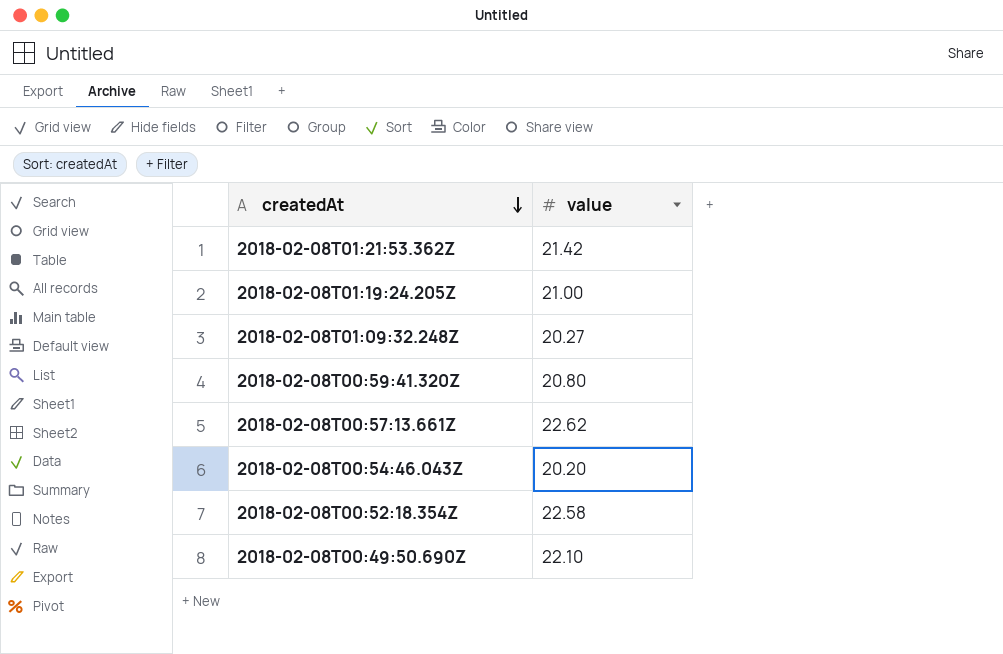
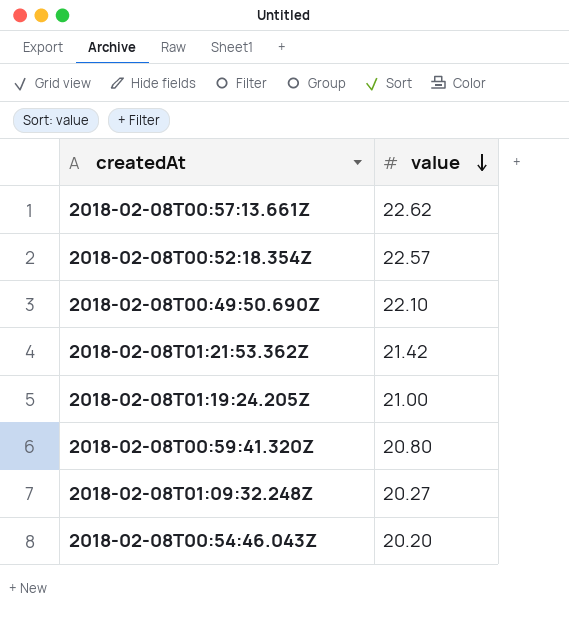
row order: createdAt descending -> value descending
2018-02-08T00:52:18.354Z | value: 22.58 -> 22.57

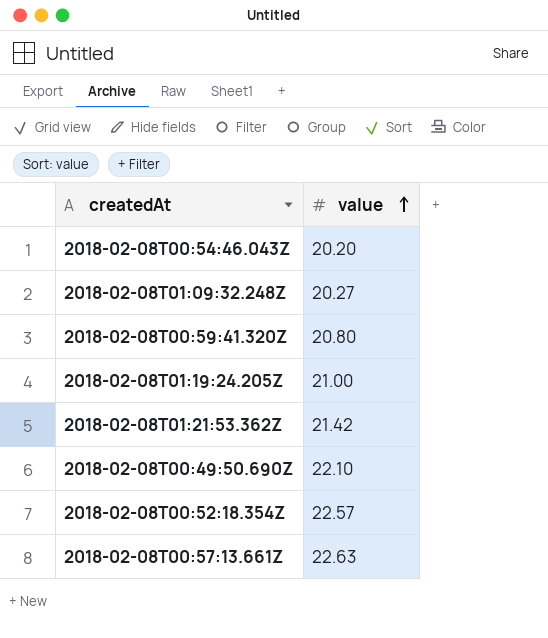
row order: value descending -> value ascending
2018-02-08T00:57:13.661Z | value: 22.62 -> 22.63

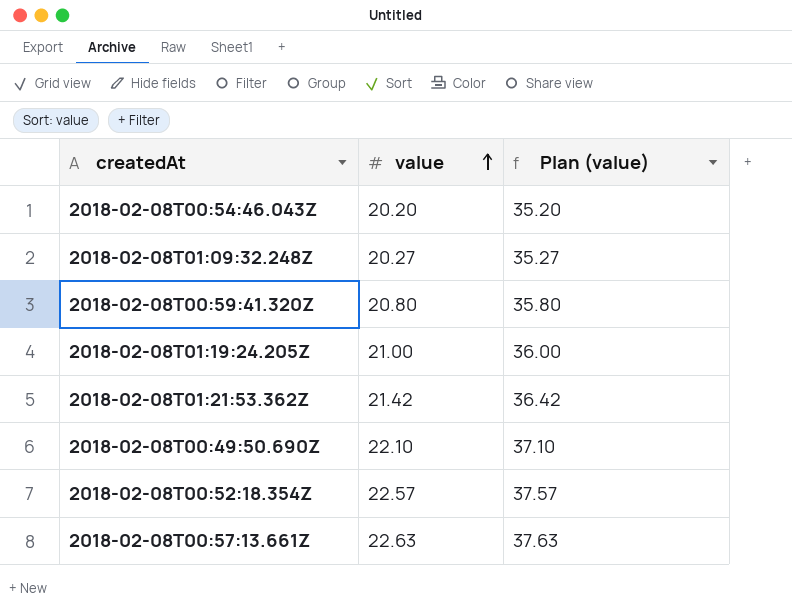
column Plan (value) | formula: none -> [value] + 15

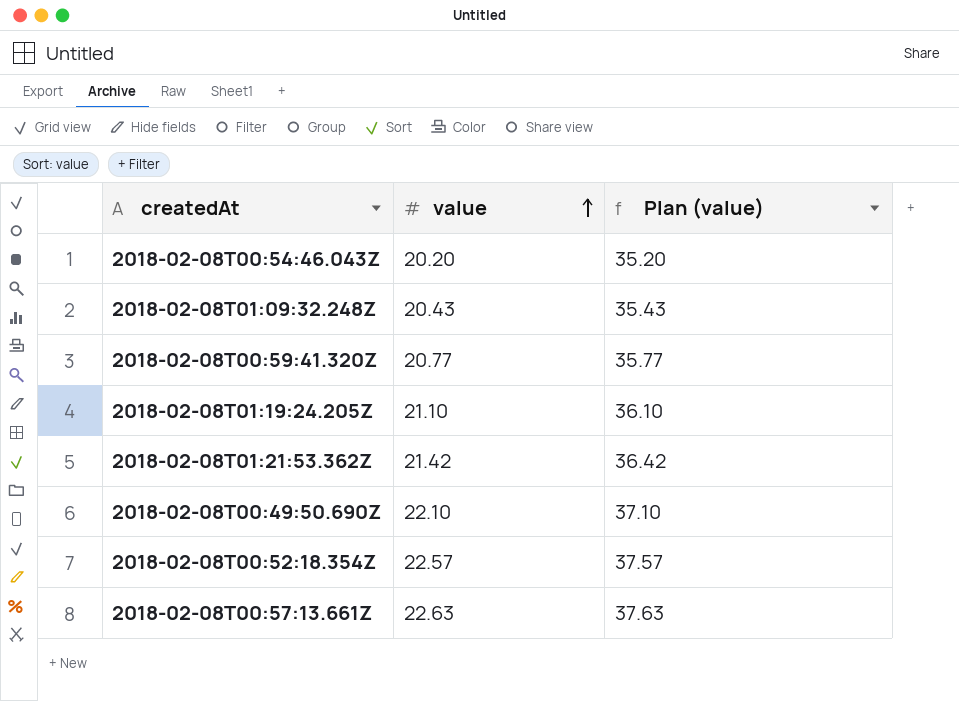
2018-02-08T01:09:32.248Z | value: 20.27 -> 20.43
2018-02-08T01:09:32.248Z | Plan (value): 35.27 -> 35.43
2018-02-08T00:59:41.320Z | value: 20.80 -> 20.77
2018-02-08T00:59:41.320Z | Plan (value): 35.80 -> 35.77
2018-02-08T01:19:24.205Z | value: 21.00 -> 21.10
2018-02-08T01:19:24.205Z | Plan (value): 36.00 -> 36.10

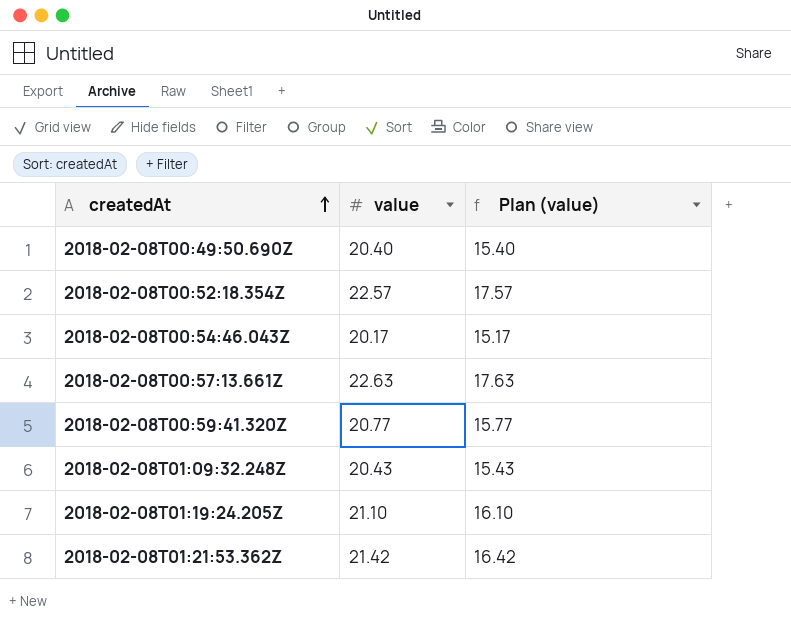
row order: value ascending -> createdAt ascending
column Plan (value) | formula: [value] + 15 -> [value] - 5
2018-02-08T00:49:50.690Z | value: 22.10 -> 20.40
2018-02-08T00:54:46.043Z | value: 20.20 -> 20.17

